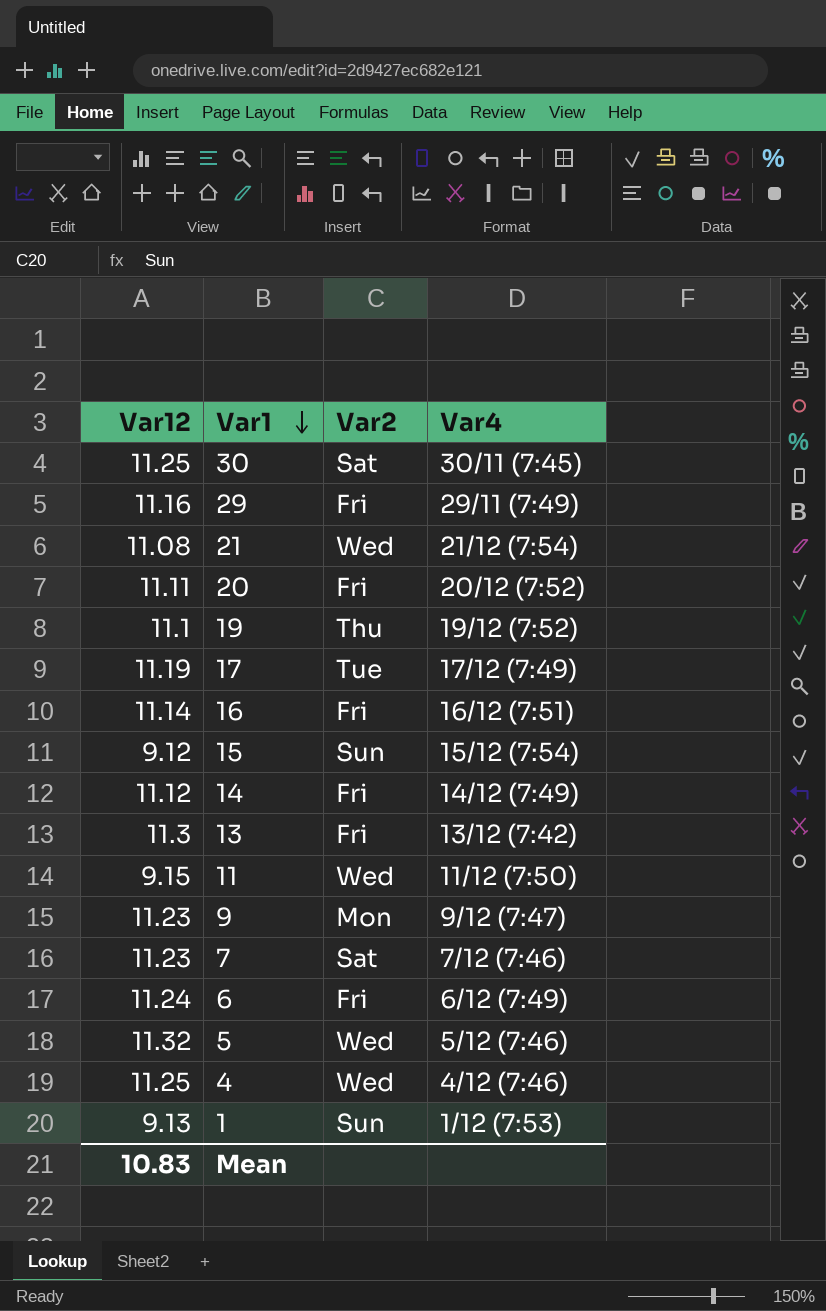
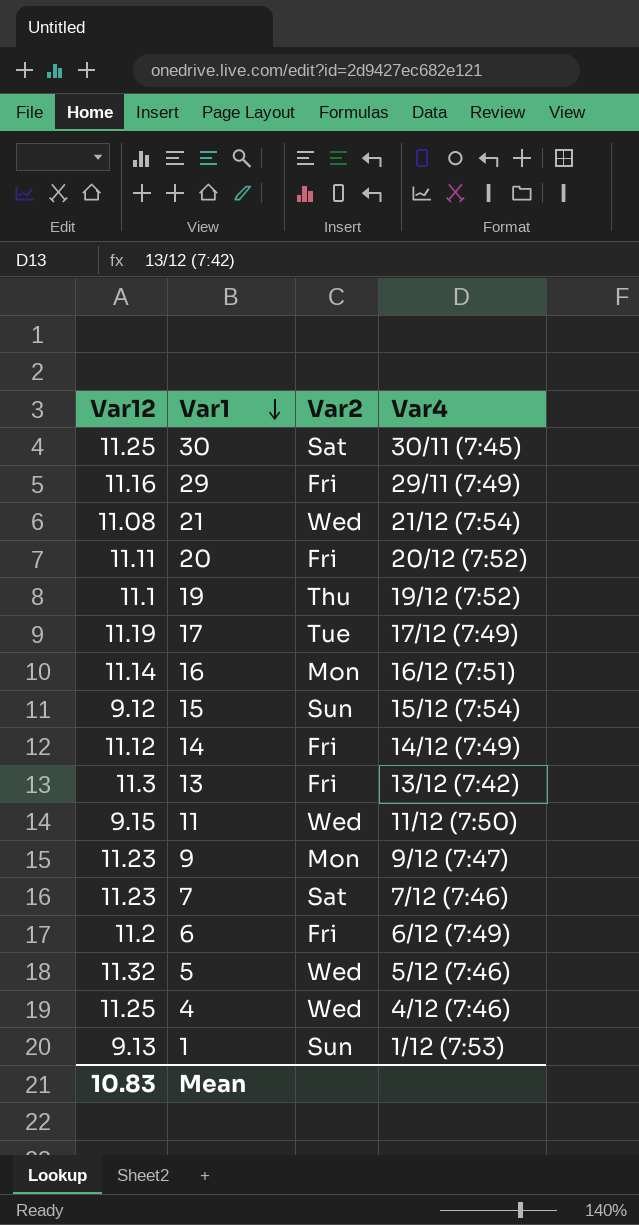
16 | Var2: Fri -> Mon
6 | Var12: 11.24 -> 11.2

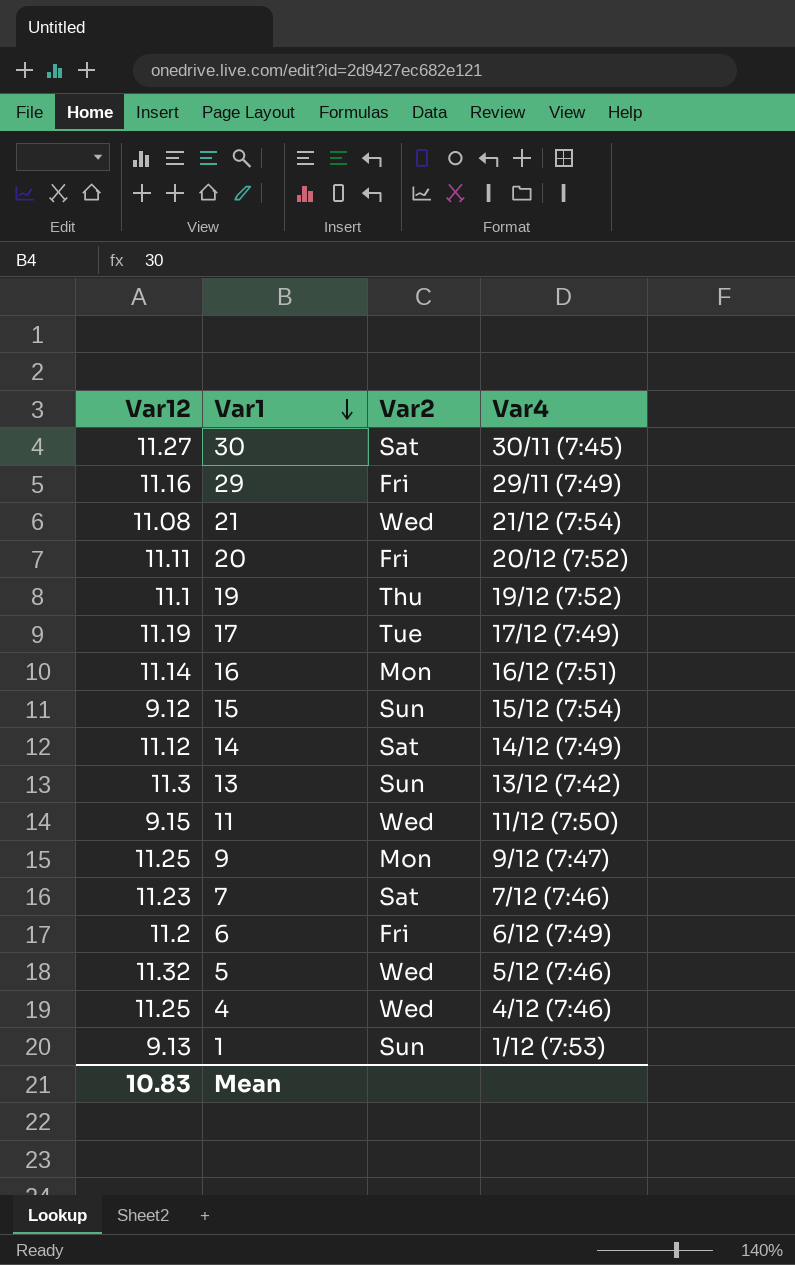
30 | Var12: 11.25 -> 11.27
14 | Var2: Fri -> Sat
13 | Var2: Fri -> Sun
9 | Var12: 11.23 -> 11.25

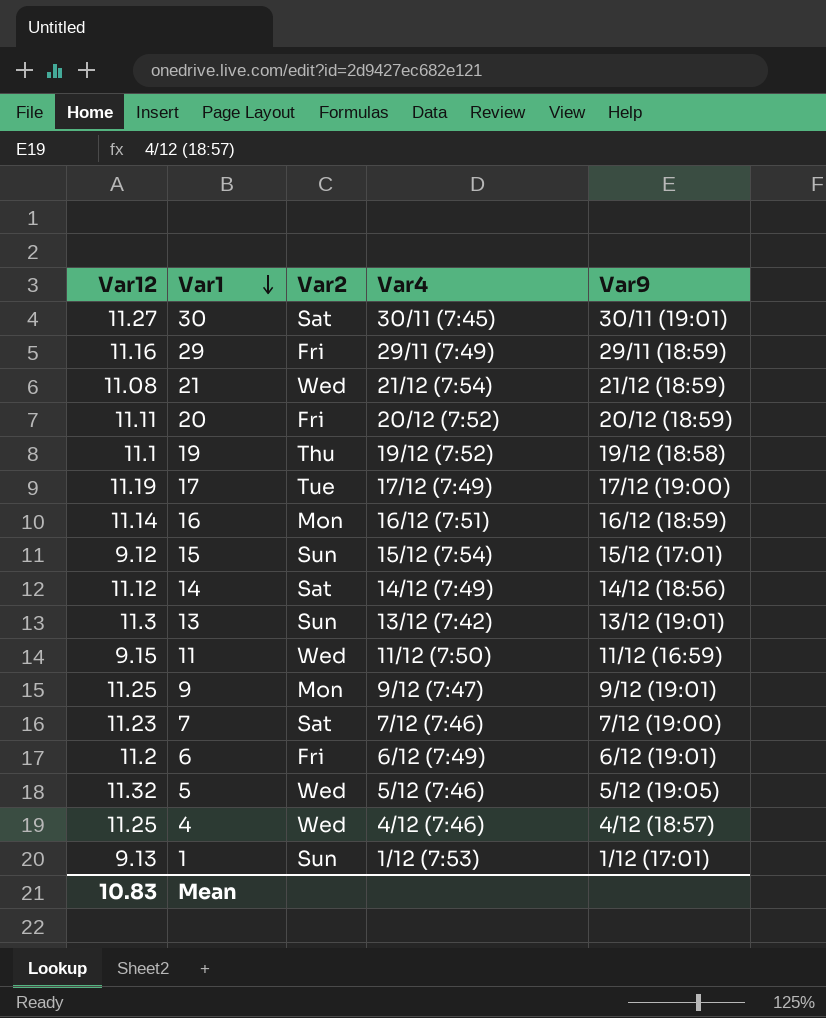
column Var9 | position: none -> 5

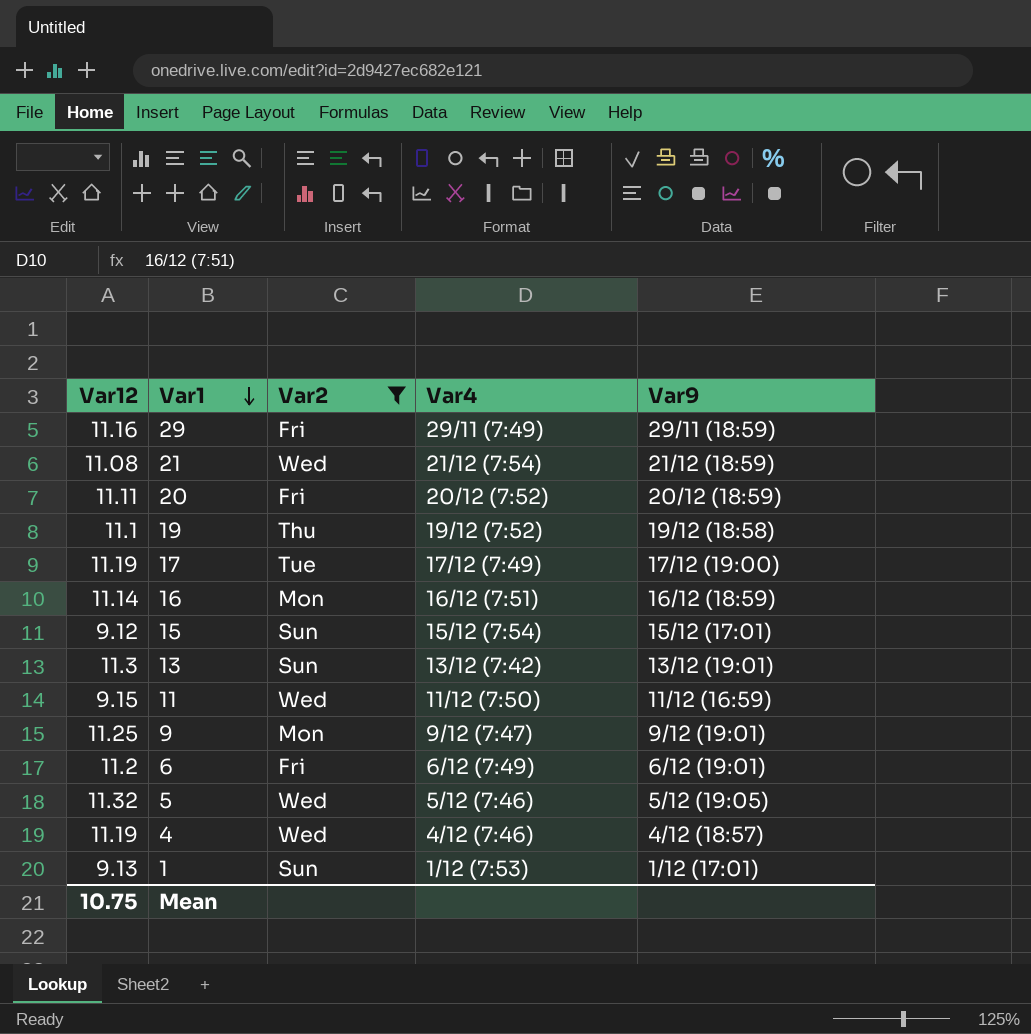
filter: none -> Var2 != Sat
4 | Var12: 11.25 -> 11.19
Mean | Var12: 10.83 -> 10.75

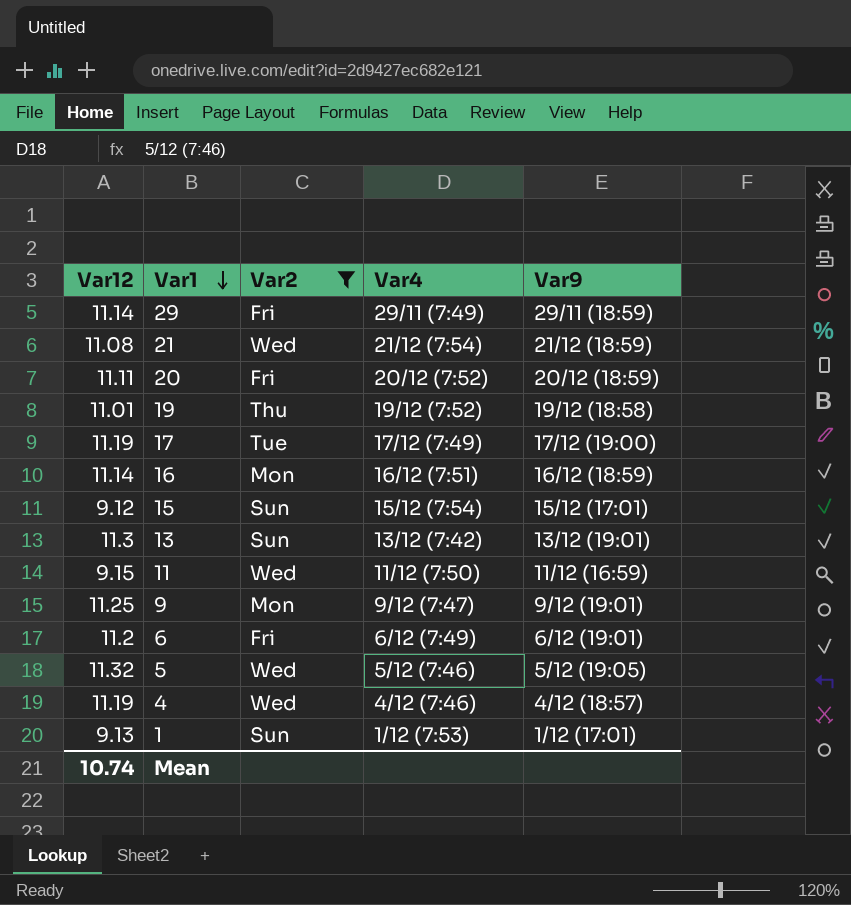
29 | Var12: 11.16 -> 11.14
19 | Var12: 11.1 -> 11.01
Mean | Var12: 10.75 -> 10.74

